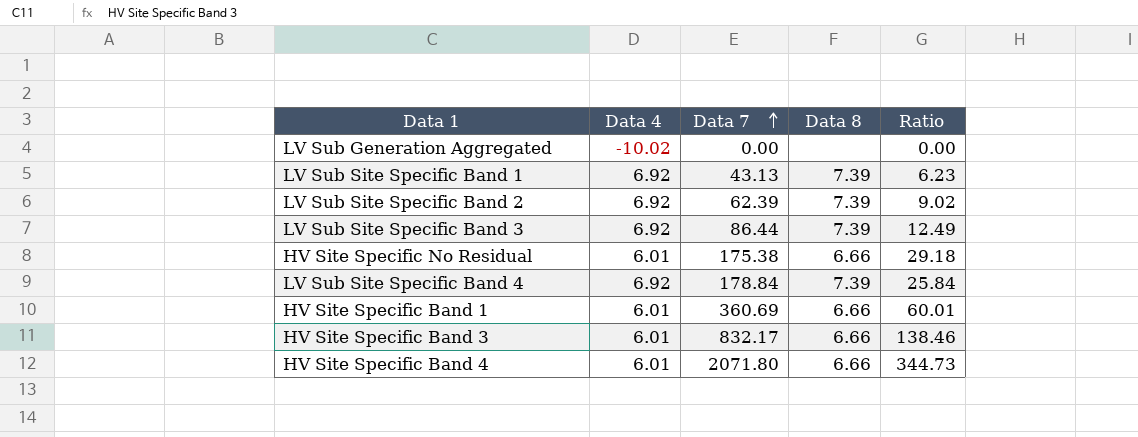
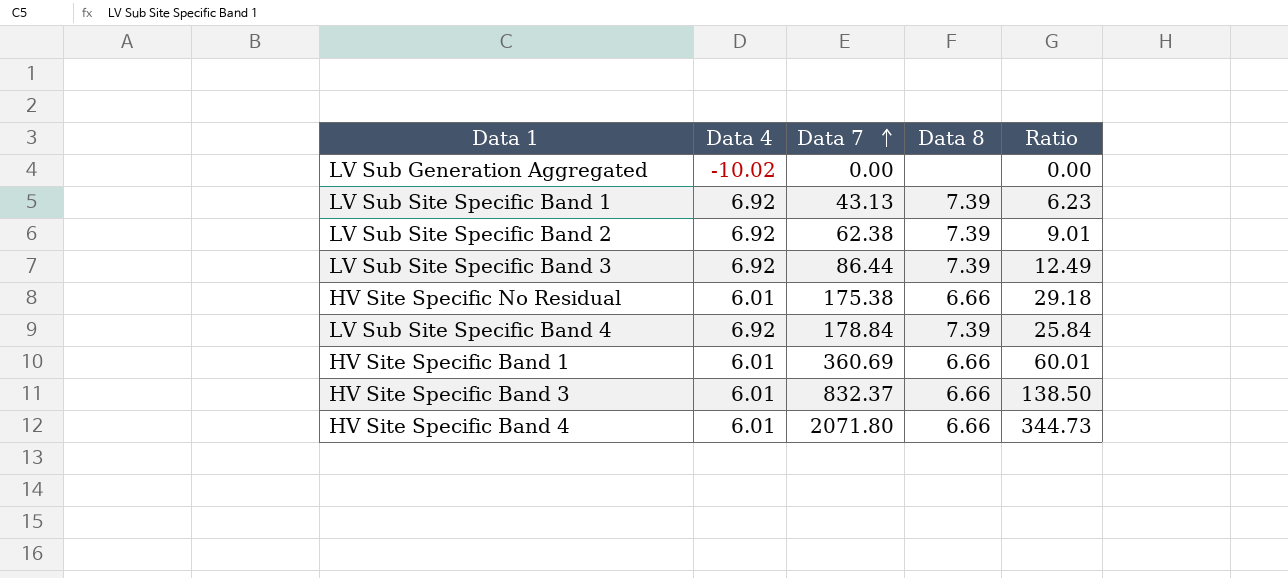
LV Sub Site Specific Band 2 | Data 7: 62.39 -> 62.38
LV Sub Site Specific Band 2 | Ratio: 9.02 -> 9.01
HV Site Specific Band 3 | Data 7: 832.17 -> 832.37
HV Site Specific Band 3 | Ratio: 138.46 -> 138.50

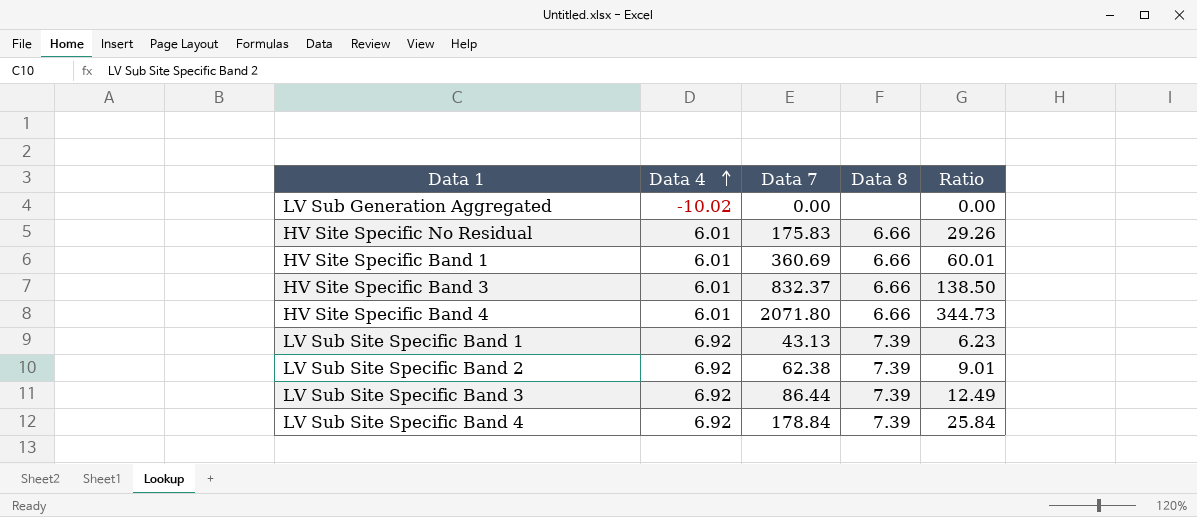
row order: Data 7 ascending -> Data 4 ascending
HV Site Specific No Residual | Data 7: 175.38 -> 175.83
HV Site Specific No Residual | Ratio: 29.18 -> 29.26

